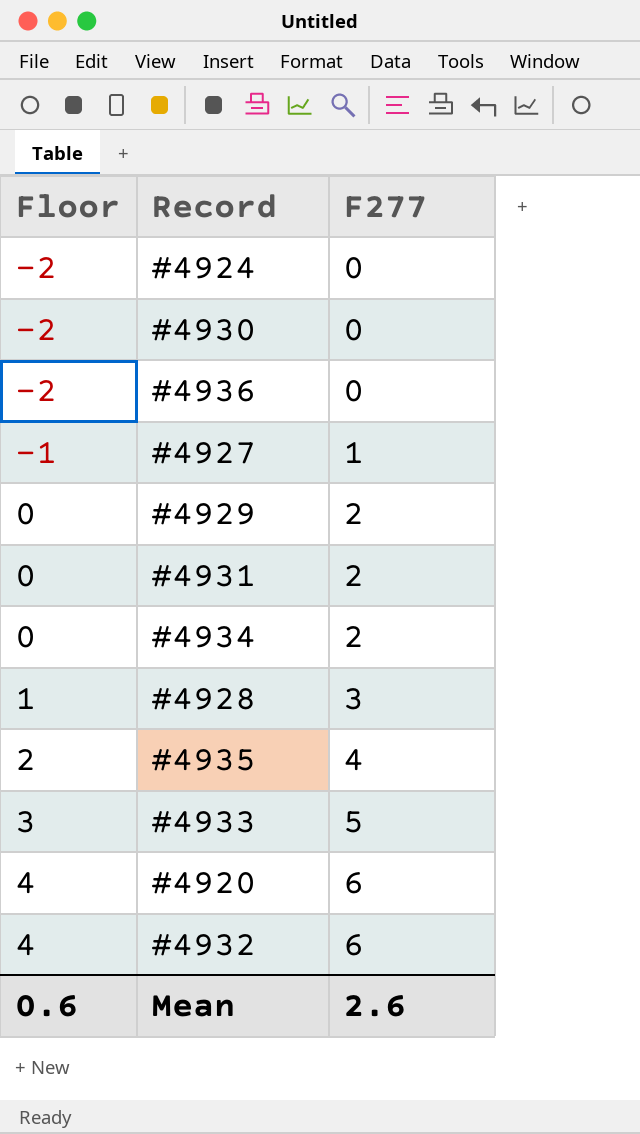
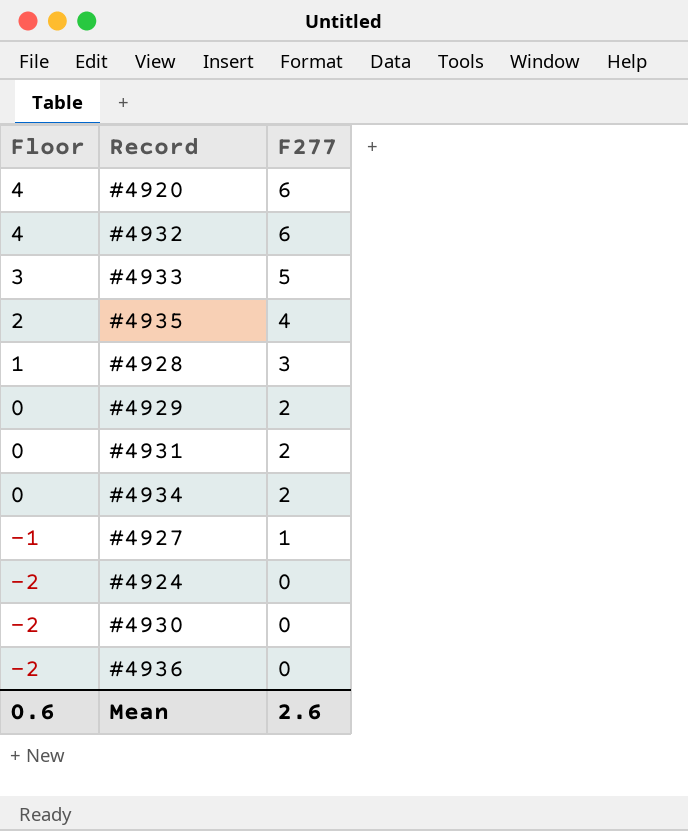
row order: Floor ascending -> Floor descending

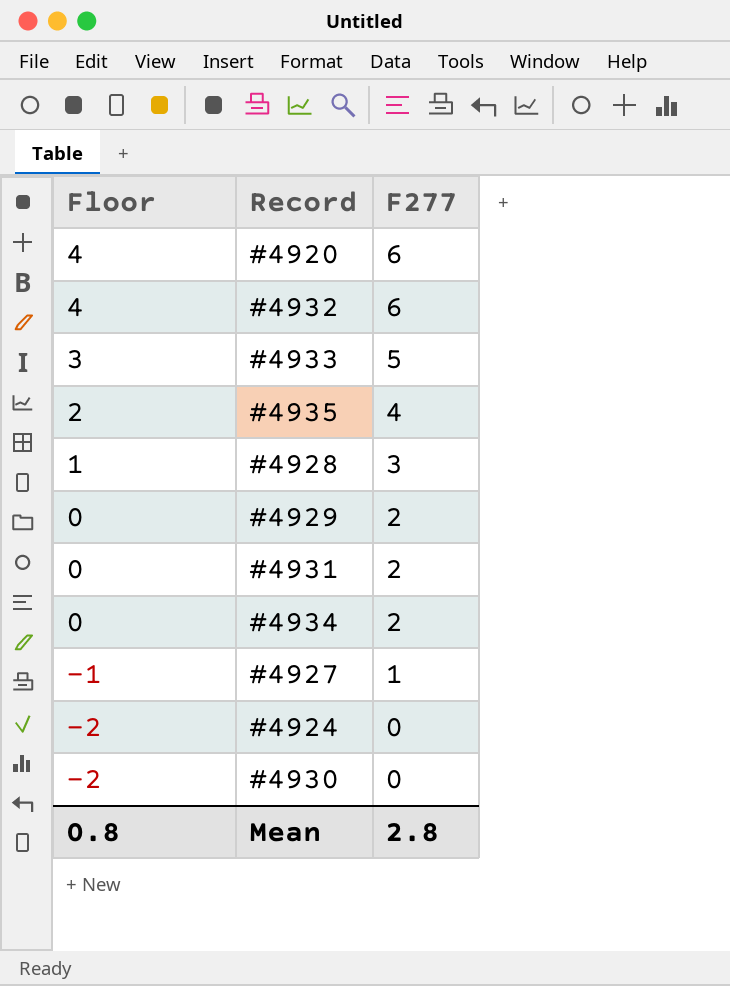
row #4936: -2 | 0 -> none
Mean | Floor: 0.6 -> 0.8
Mean | F277: 2.6 -> 2.8

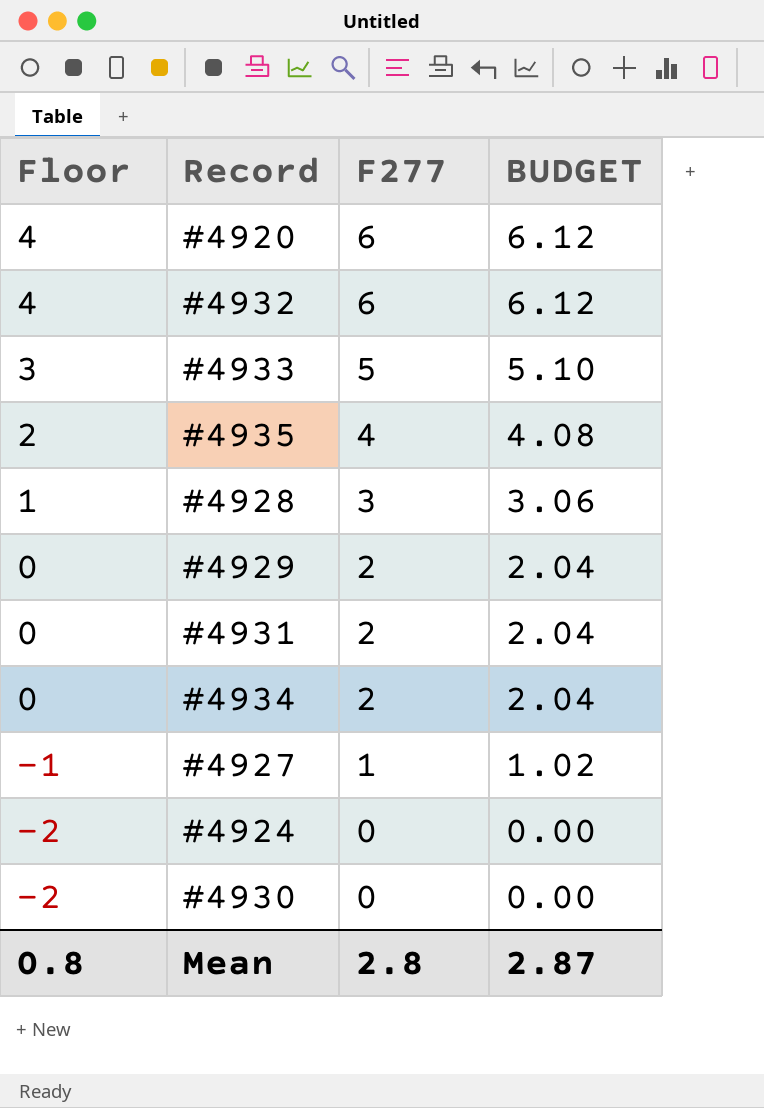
column BUDGET | formula: none -> [F277] * 1.02

